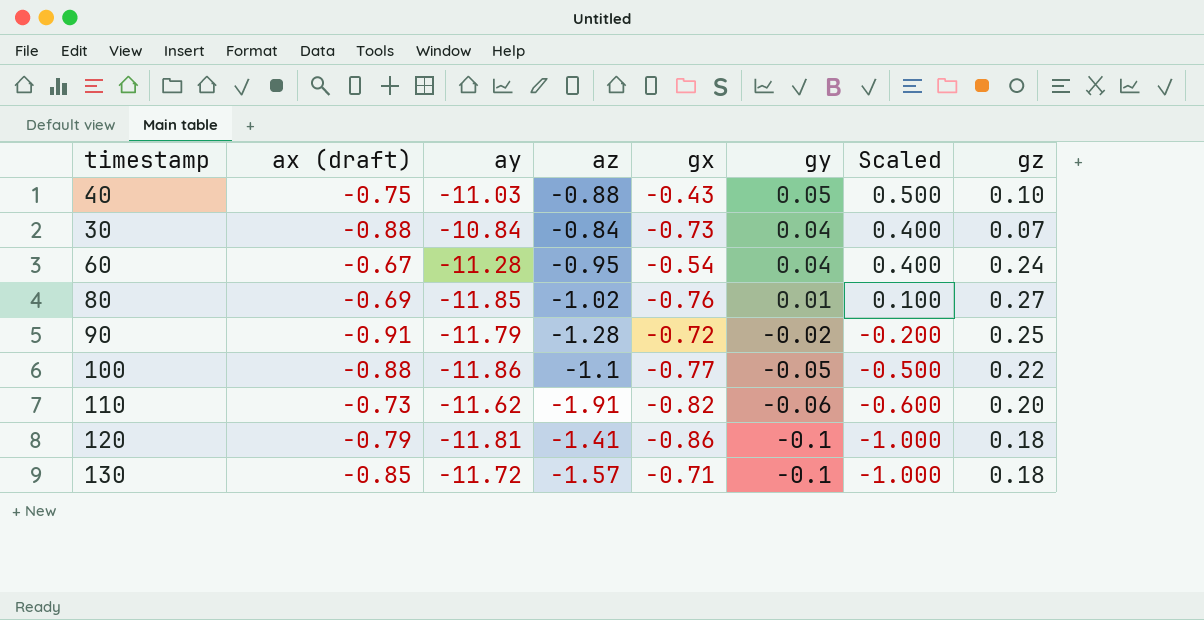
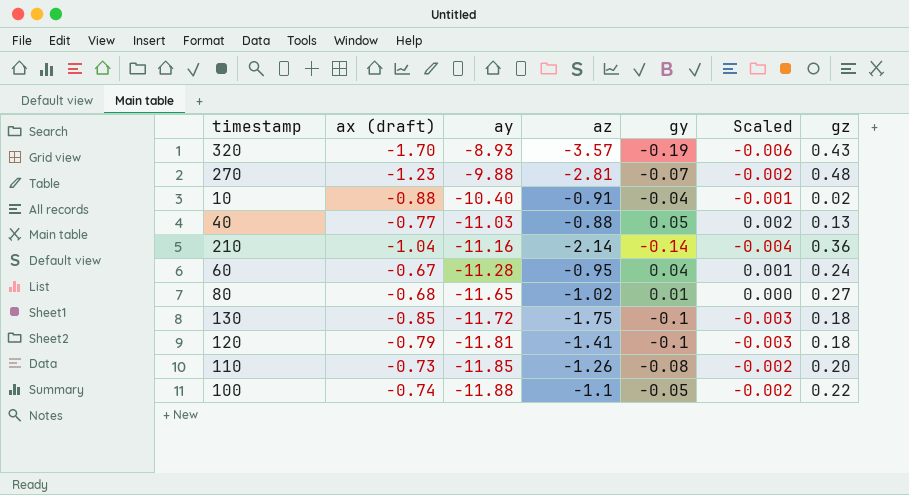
row order: gy descending -> ay descending
column gx | position: 5 -> none
column Scaled | formula: [gy] * 10 -> [gy] * 0.03
row 30: -0.88 | -10.84 | -0.84 | -0.73 | 0.04 | 0.400 | 0.07 -> none
row 90: -0.91 | -11.79 | -1.28 | -0.72 | -0.02 | -0.200 | 0.25 -> none
row 320: none -> -1.70 | -8.93 | -3.57 | -0.19 | -0.006 | 0.43
row 270: none -> -1.23 | -9.88 | -2.81 | -0.07 | -0.002 | 0.48
row 10: none -> -0.88 | -10.40 | -0.91 | -0.04 | -0.001 | 0.02
40 | ax (draft): -0.75 -> -0.77
40 | gz: 0.10 -> 0.13
row 210: none -> -1.04 | -11.16 | -2.14 | -0.14 | -0.004 | 0.36
80 | ax (draft): -0.69 -> -0.68
80 | ay: -11.85 -> -11.65
130 | az: -1.57 -> -1.75
110 | ay: -11.62 -> -11.85
110 | az: -1.91 -> -1.26
110 | gy: -0.06 -> -0.08
100 | ax (draft): -0.88 -> -0.74
100 | ay: -11.86 -> -11.88

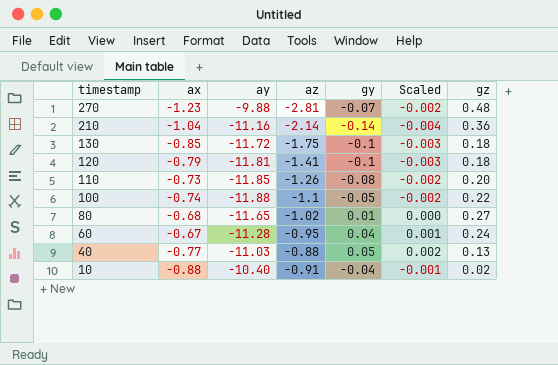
row order: ay descending -> timestamp descending
column name: ax (draft) -> ax
row 320: -1.70 | -8.93 | -3.57 | -0.19 | -0.006 | 0.43 -> none

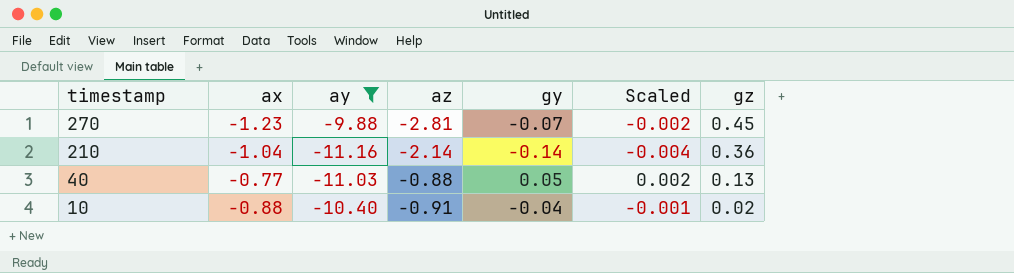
filter: none -> ay >= -11.16
270 | gz: 0.48 -> 0.45

